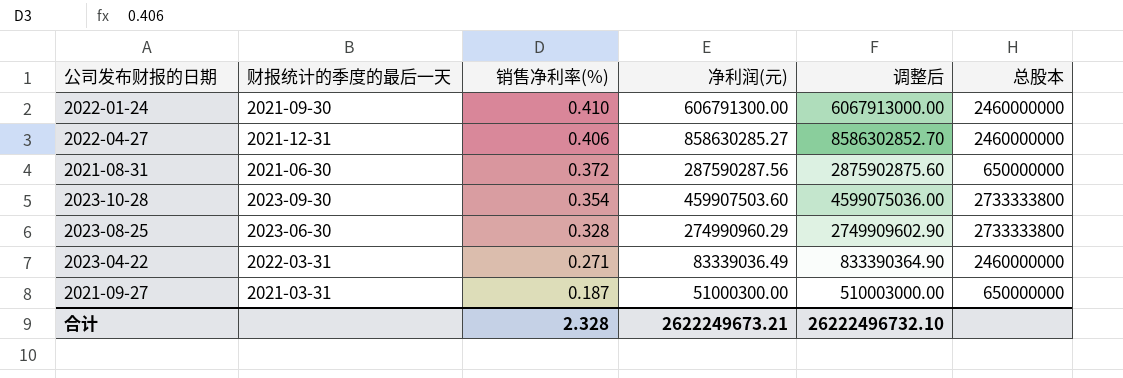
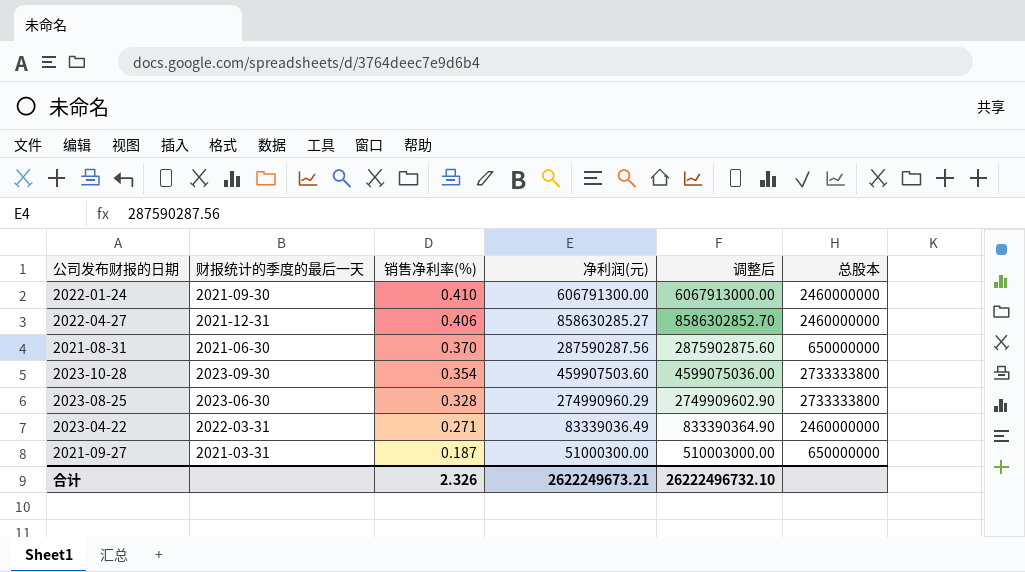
2021-08-31 | 销售净利率(%): 0.372 -> 0.370
合计 | 销售净利率(%): 2.328 -> 2.326

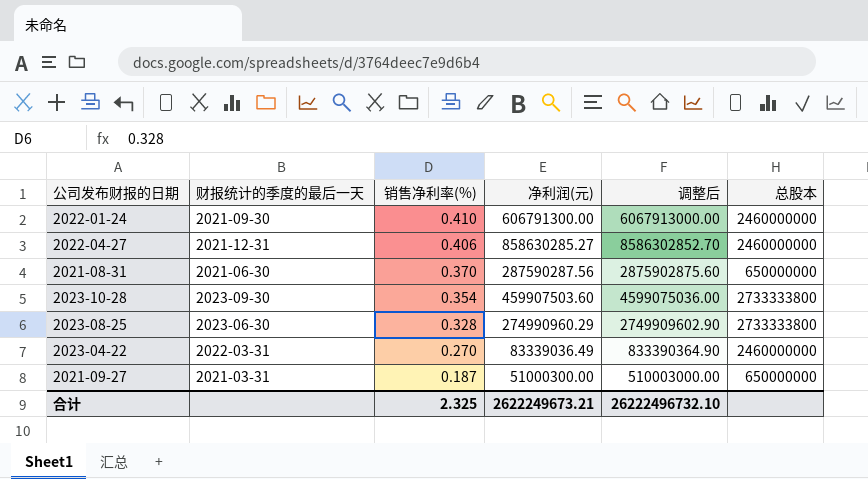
2023-04-22 | 销售净利率(%): 0.271 -> 0.270
合计 | 销售净利率(%): 2.326 -> 2.325

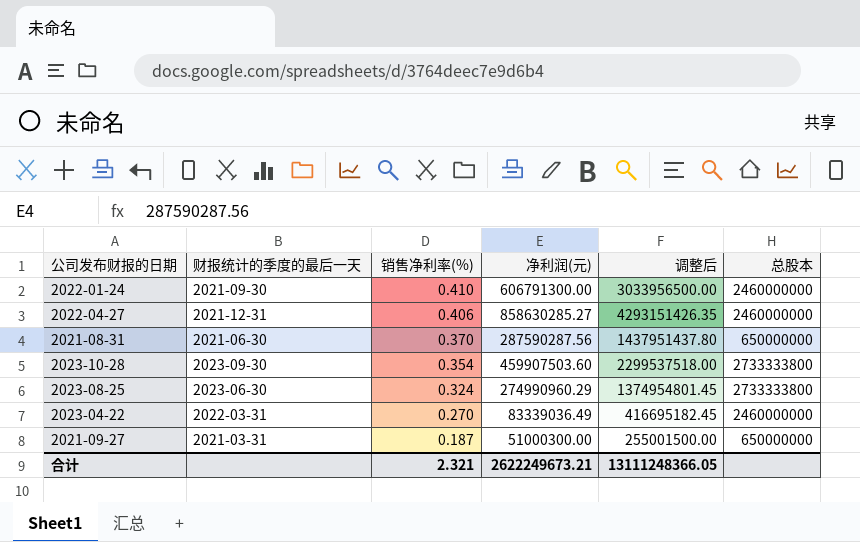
column 调整后 | formula: [净利润(元)] * 10 -> [净利润(元)] * 5
2023-08-25 | 销售净利率(%): 0.328 -> 0.324
合计 | 销售净利率(%): 2.325 -> 2.321
合计 | 调整后: 26222496732.10 -> 13111248366.05

